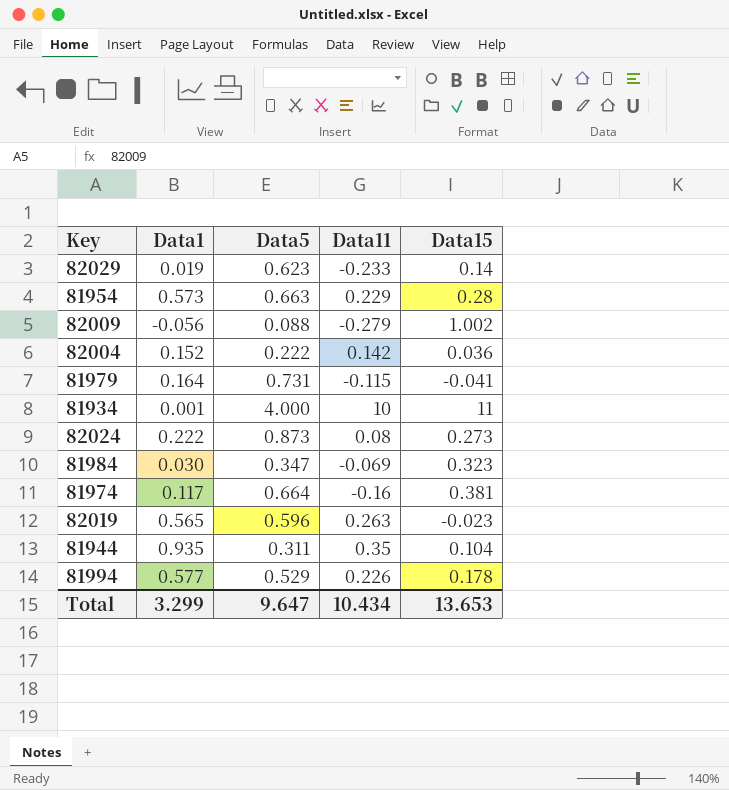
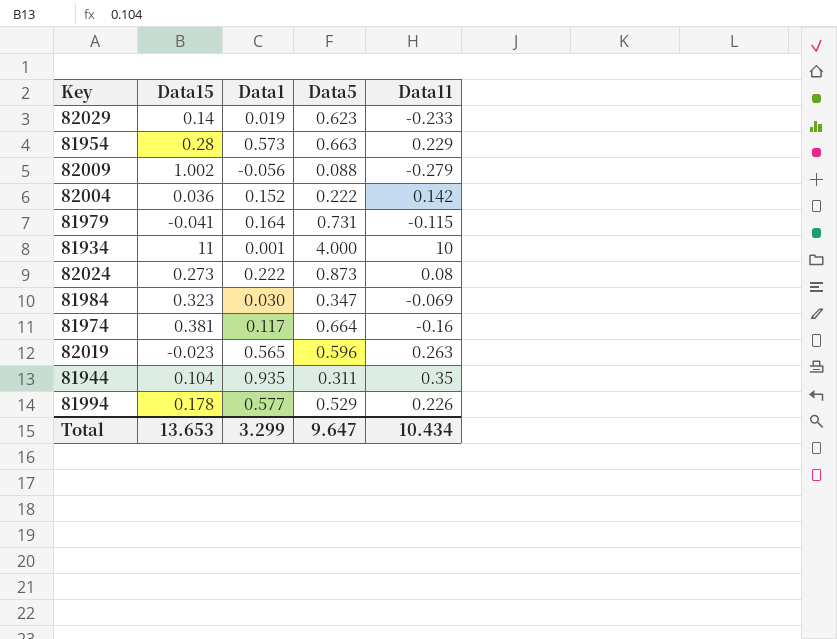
column Data15 | position: 5 -> 2

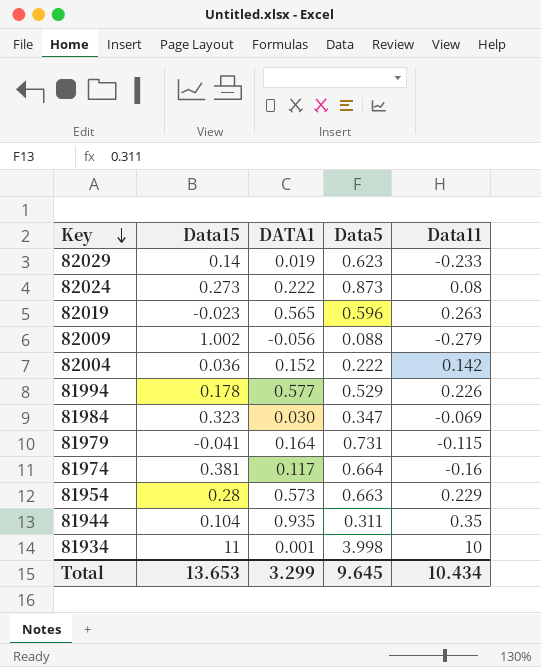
row order: none -> Key descending
column name: Data1 -> DATA1
81934 | Data5: 4.000 -> 3.998
Total | Data5: 9.647 -> 9.645

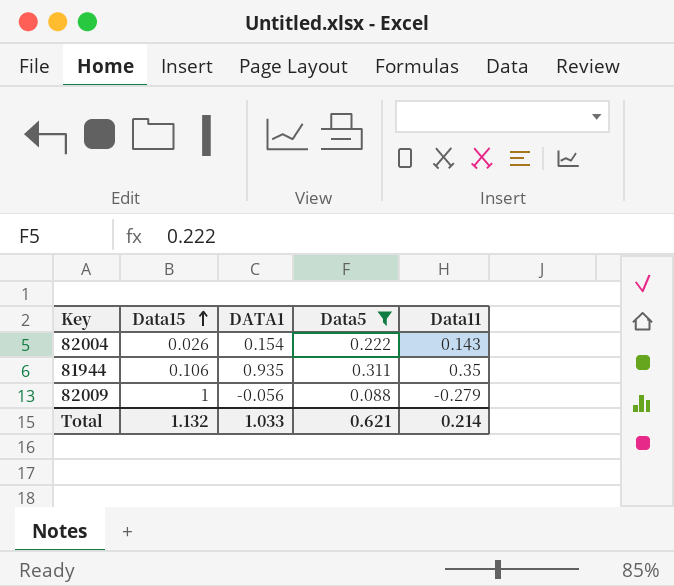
filter: none -> Data5 <= 0.311
row order: Key descending -> Data15 ascending
82004 | Data15: 0.036 -> 0.026
82004 | DATA1: 0.152 -> 0.154
82004 | Data11: 0.142 -> 0.143
81944 | Data15: 0.104 -> 0.106
82009 | Data15: 1.002 -> 1
Total | Data15: 13.653 -> 1.132
Total | DATA1: 3.299 -> 1.033
Total | Data5: 9.645 -> 0.621
Total | Data11: 10.434 -> 0.214

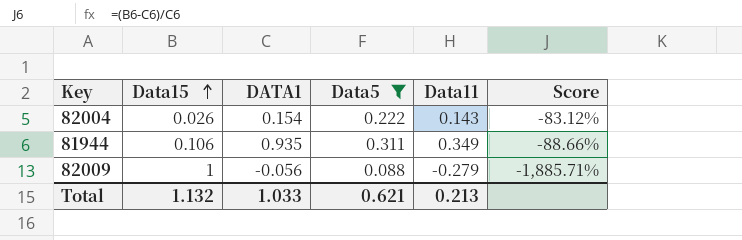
column Score | formula: none -> ([Data15] - [DATA1]) / [DATA1]
81944 | Data11: 0.35 -> 0.349
Total | Data11: 0.214 -> 0.213

